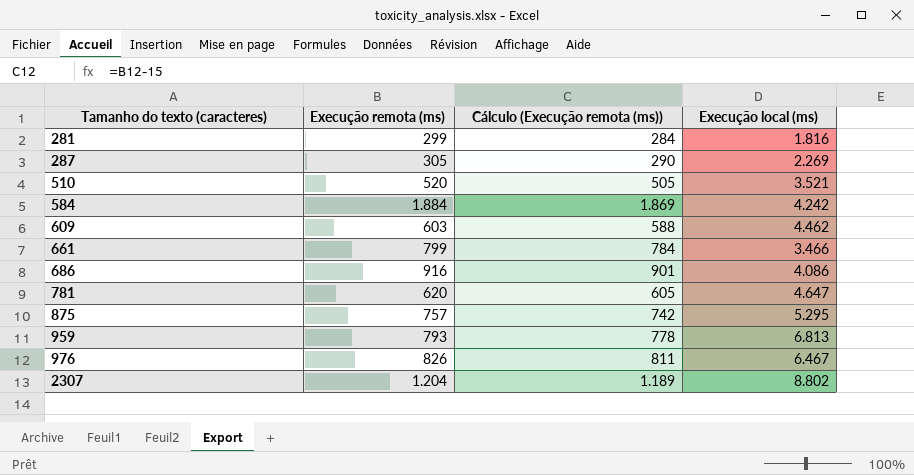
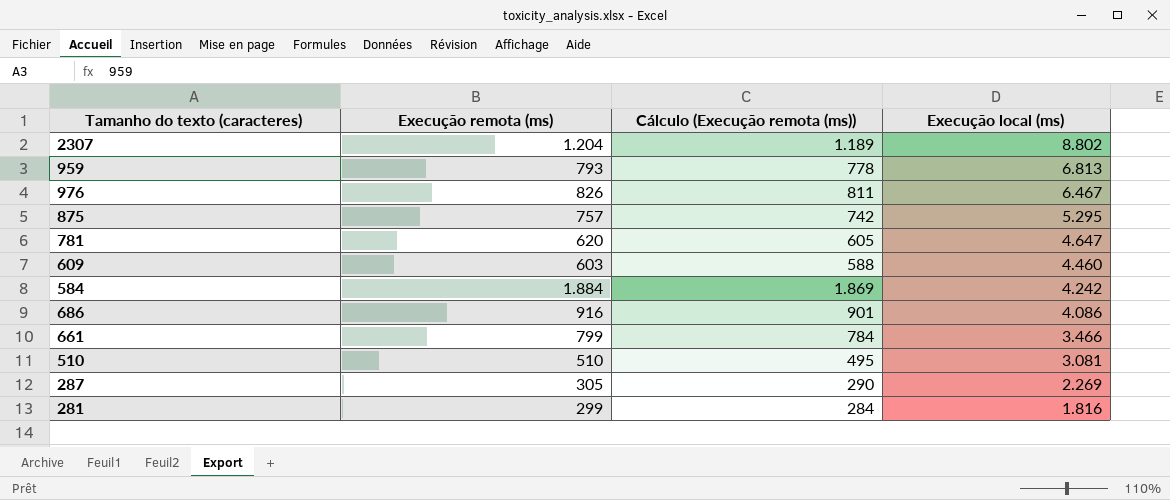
row order: Tamanho do texto (caracteres) ascending -> Execução local (ms) descending
609 | Execução local (ms): 4.462 -> 4.460
510 | Execução remota (ms): 520 -> 510
510 | Cálculo (Execução remota (ms)): 505 -> 495
510 | Execução local (ms): 3.521 -> 3.081

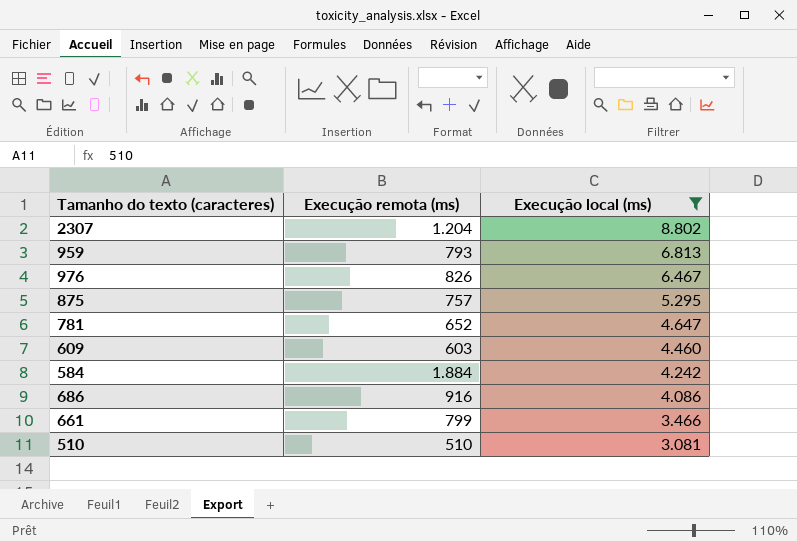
filter: none -> Execução local (ms) >= 3.081
column Cálculo (Execução remota (ms)) | formula: [Execução remota (ms)] - 15 -> none
781 | Execução remota (ms): 620 -> 652

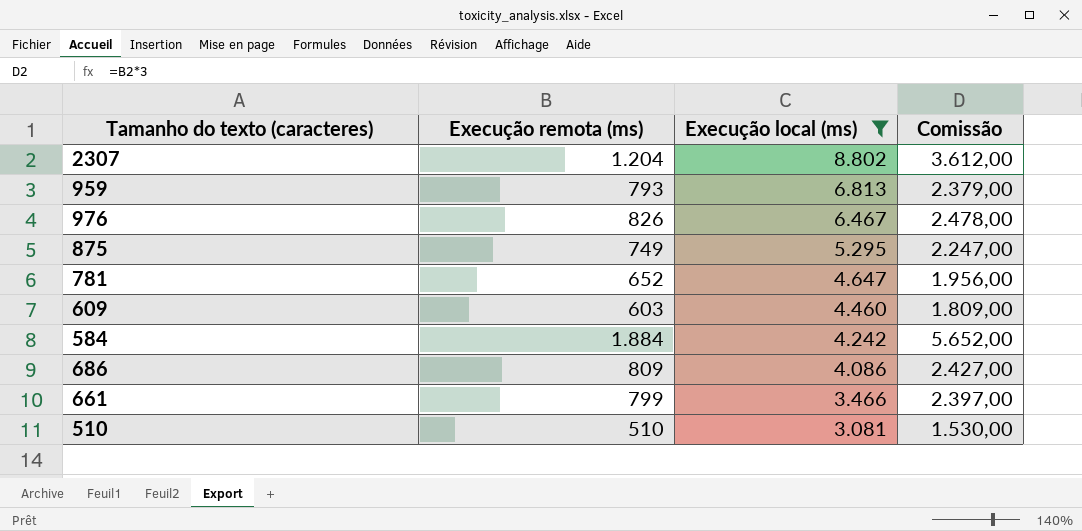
column Comissão | formula: none -> [Execução remota (ms)] * 3
875 | Execução remota (ms): 757 -> 749
686 | Execução remota (ms): 916 -> 809

